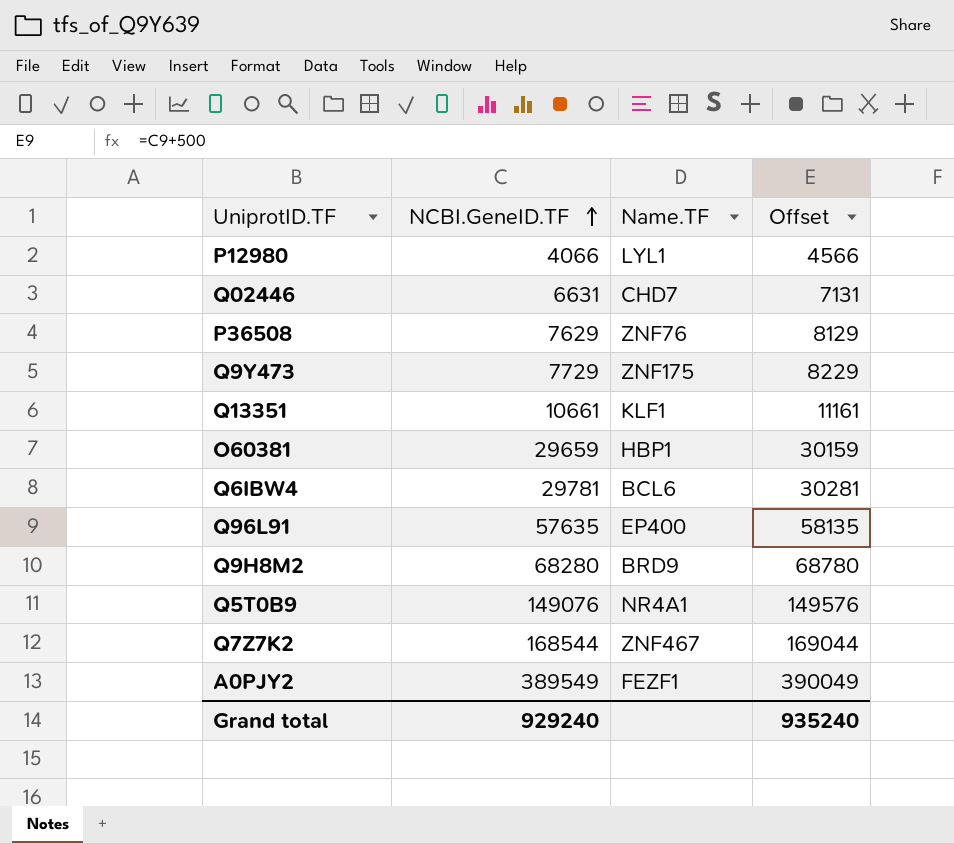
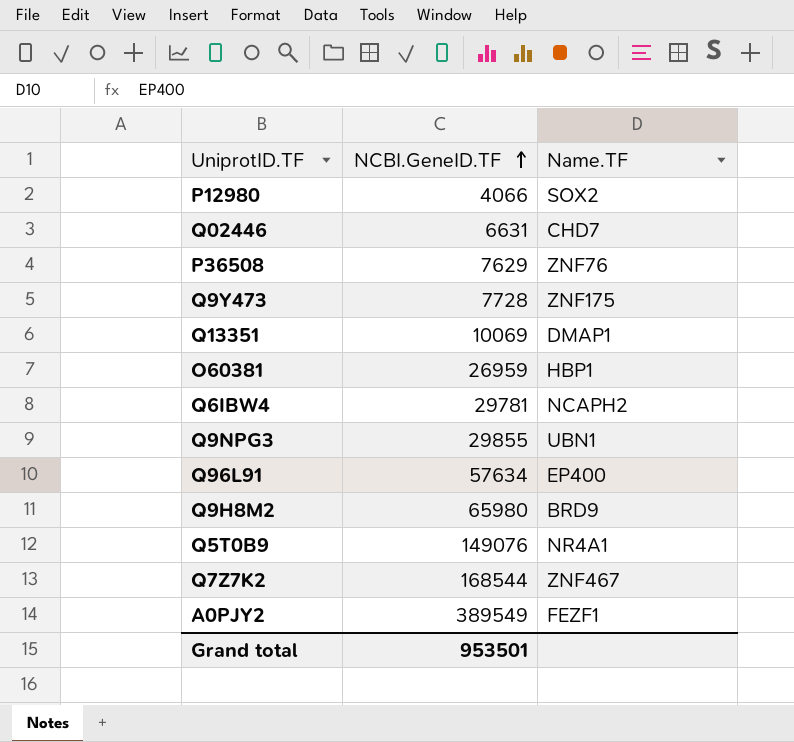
column Offset | formula: [NCBI.GeneID.TF] + 500 -> none
P12980 | Name.TF: LYL1 -> SOX2
Q9Y473 | NCBI.GeneID.TF: 7729 -> 7728
Q13351 | NCBI.GeneID.TF: 10661 -> 10069
Q13351 | Name.TF: KLF1 -> DMAP1
O60381 | NCBI.GeneID.TF: 29659 -> 26959
Q6IBW4 | Name.TF: BCL6 -> NCAPH2
row Q9NPG3: none -> 29855 | UBN1
Q96L91 | NCBI.GeneID.TF: 57635 -> 57634
Q9H8M2 | NCBI.GeneID.TF: 68280 -> 65980
Grand total | NCBI.GeneID.TF: 929240 -> 953501

